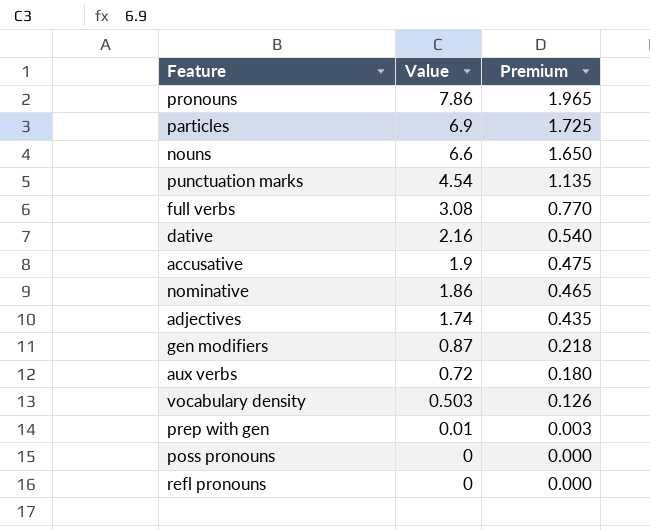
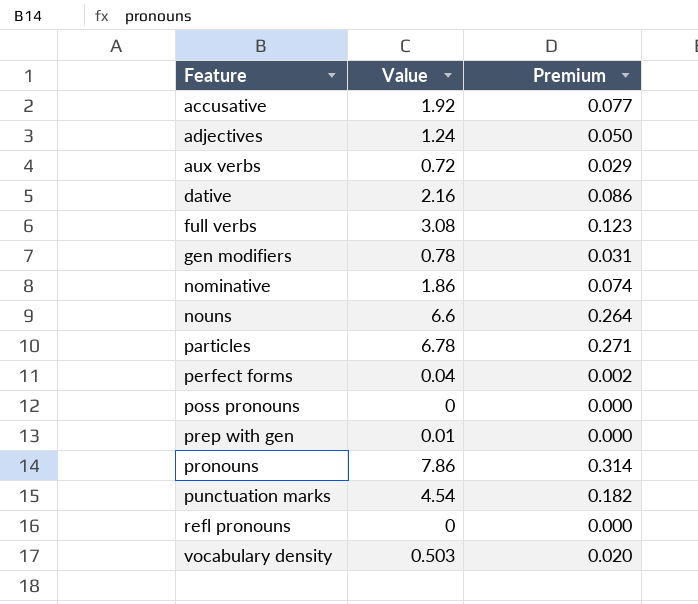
row order: Value descending -> Feature ascending
column Premium | formula: [Value] * 0.25 -> [Value] * 0.04
accusative | Value: 1.9 -> 1.92
adjectives | Value: 1.74 -> 1.24
gen modifiers | Value: 0.87 -> 0.78
particles | Value: 6.9 -> 6.78
row perfect forms: none -> 0.04 | 0.002

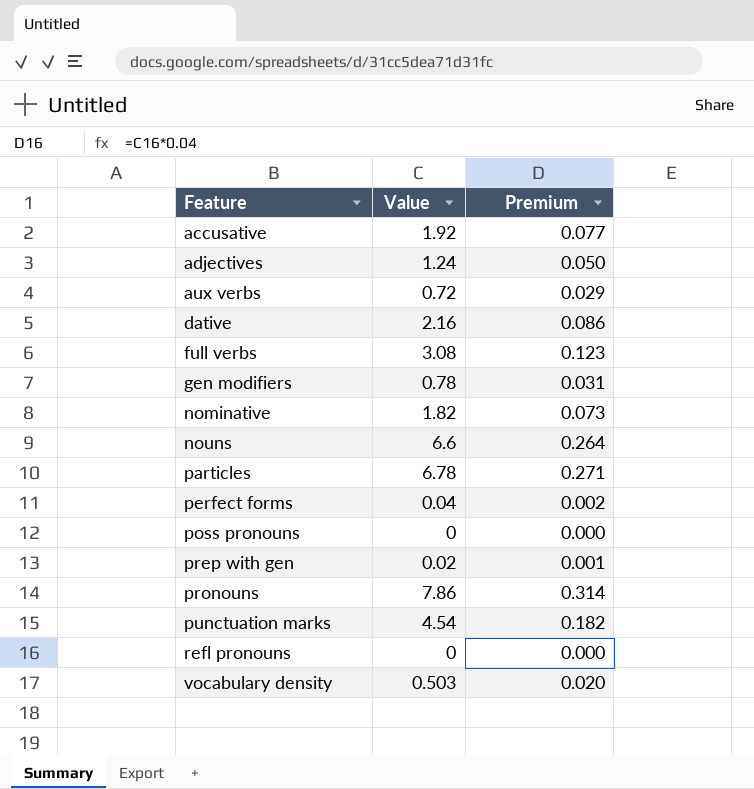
nominative | Value: 1.86 -> 1.82
nominative | Premium: 0.074 -> 0.073
prep with gen | Value: 0.01 -> 0.02
prep with gen | Premium: 0.000 -> 0.001

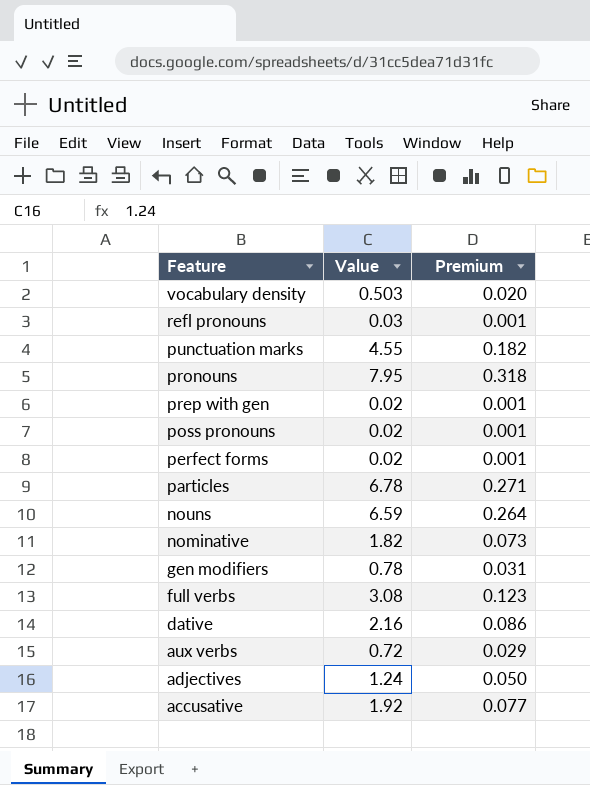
row order: Feature ascending -> Feature descending
refl pronouns | Value: 0 -> 0.03
refl pronouns | Premium: 0.000 -> 0.001
punctuation marks | Value: 4.54 -> 4.55
pronouns | Value: 7.86 -> 7.95
pronouns | Premium: 0.314 -> 0.318
poss pronouns | Value: 0 -> 0.02
poss pronouns | Premium: 0.000 -> 0.001
perfect forms | Value: 0.04 -> 0.02
perfect forms | Premium: 0.002 -> 0.001
nouns | Value: 6.6 -> 6.59

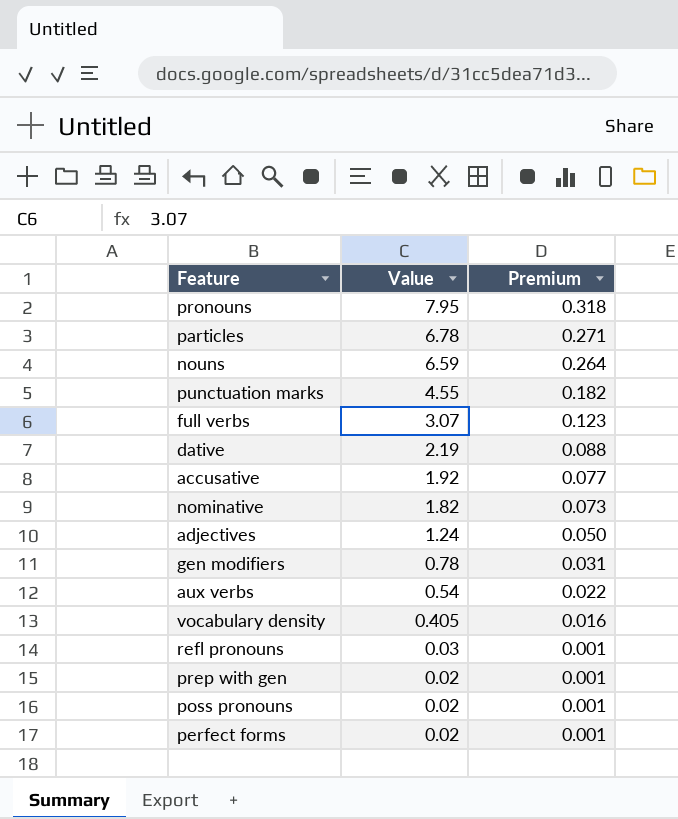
row order: Feature descending -> Value descending
full verbs | Value: 3.08 -> 3.07
dative | Value: 2.16 -> 2.19
dative | Premium: 0.086 -> 0.088
aux verbs | Value: 0.72 -> 0.54
aux verbs | Premium: 0.029 -> 0.022
vocabulary density | Value: 0.503 -> 0.405
vocabulary density | Premium: 0.020 -> 0.016

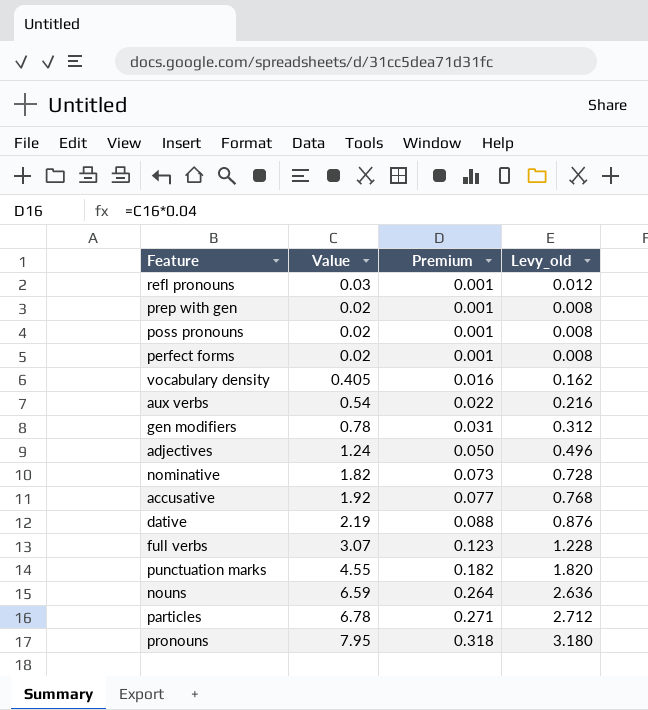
row order: Value descending -> Premium ascending
column Levy_old | formula: none -> [Value] * 0.4

